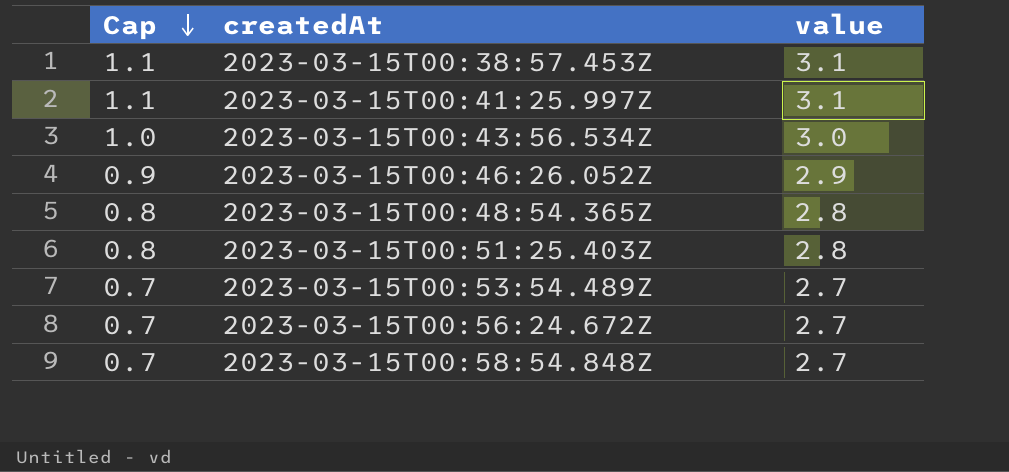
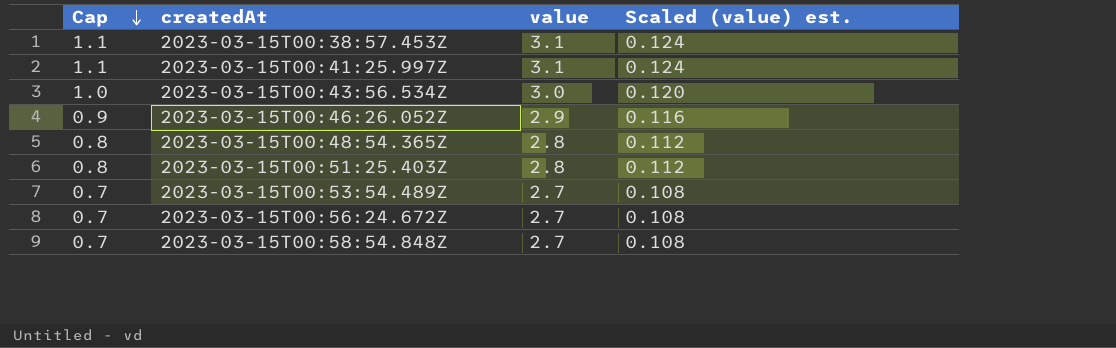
column Scaled (value) est. | formula: none -> [value] * 0.04

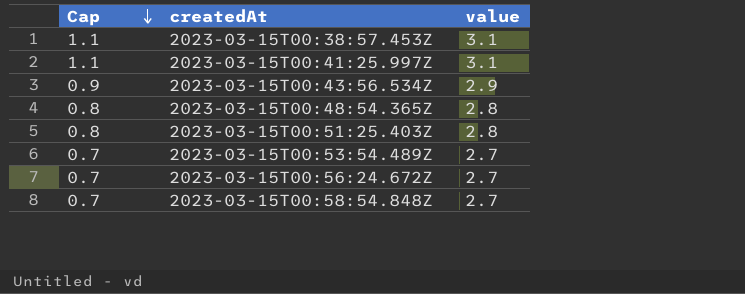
column Scaled (value) est. | formula: [value] * 0.04 -> none
row 2023-03-15T00:46:26.052Z: 0.9 | 2.9 | 0.116 -> none
2023-03-15T00:43:56.534Z | Cap: 1.0 -> 0.9
2023-03-15T00:43:56.534Z | value: 3.0 -> 2.9

